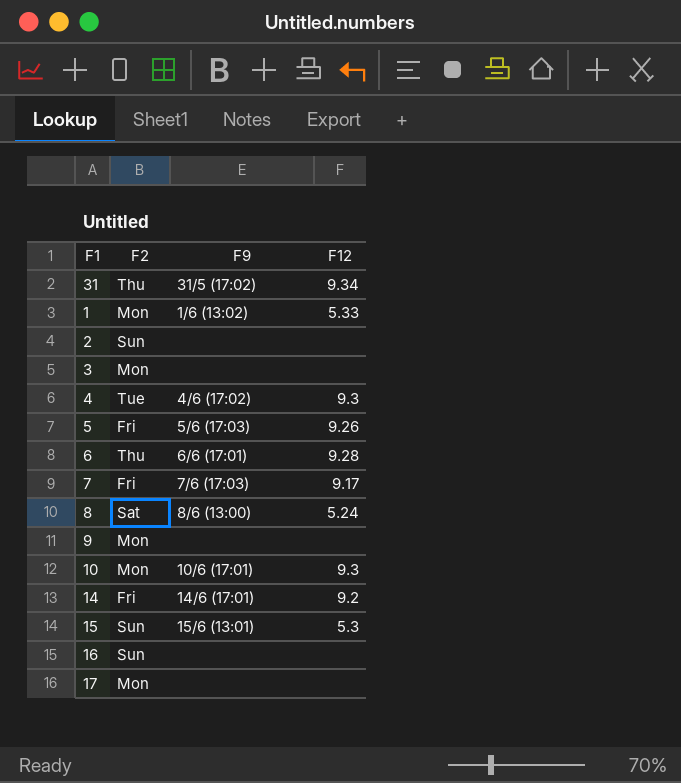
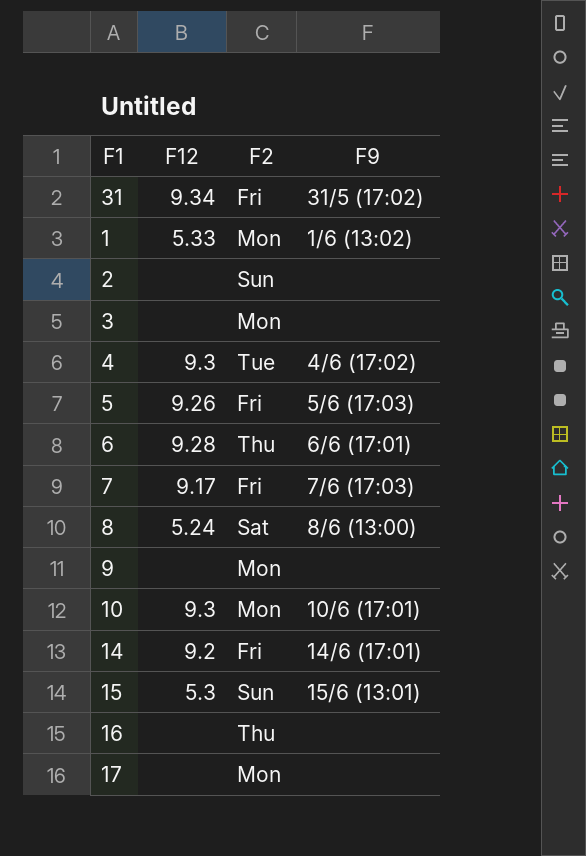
column F12 | position: 4 -> 2
31 | F2: Thu -> Fri
16 | F2: Sun -> Thu

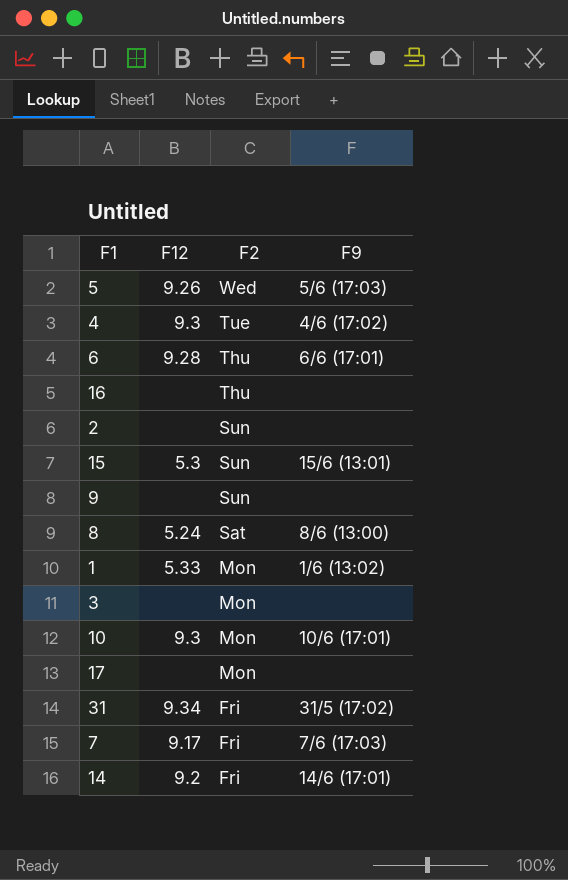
row order: none -> F2 descending
5 | F2: Fri -> Wed
9 | F2: Mon -> Sun

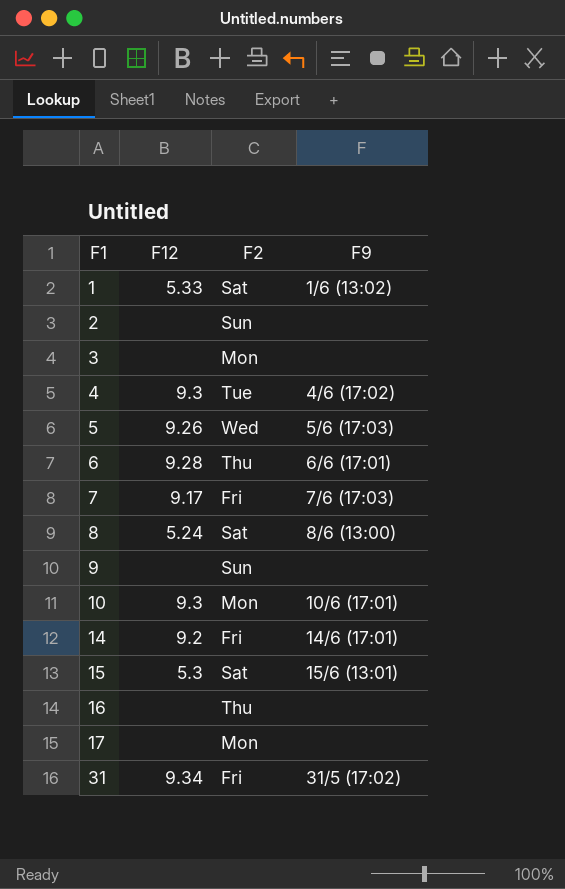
row order: F2 descending -> F1 ascending
1 | F2: Mon -> Sat
15 | F2: Sun -> Sat

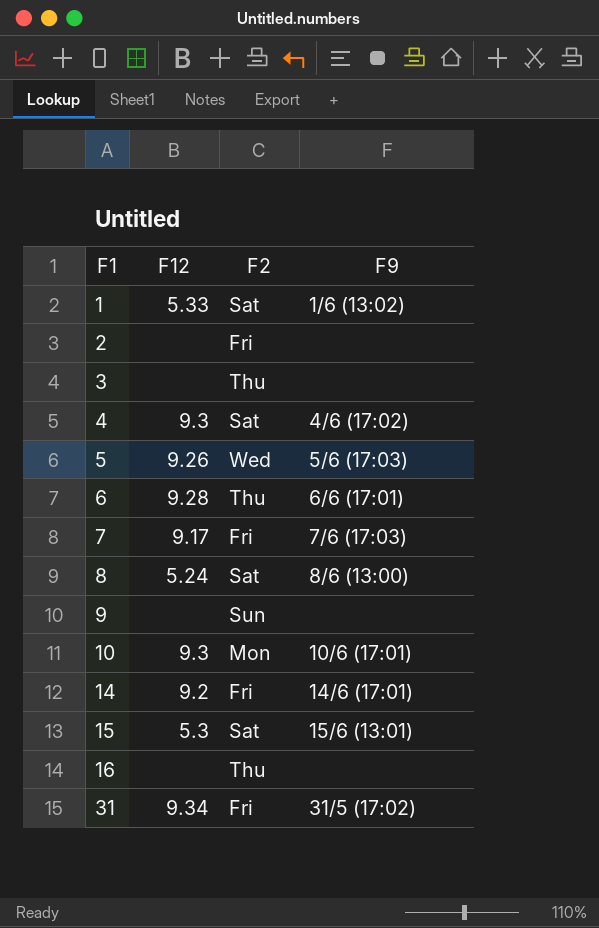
row 17: none | Mon | none -> none
2 | F2: Sun -> Fri
3 | F2: Mon -> Thu
4 | F2: Tue -> Sat

